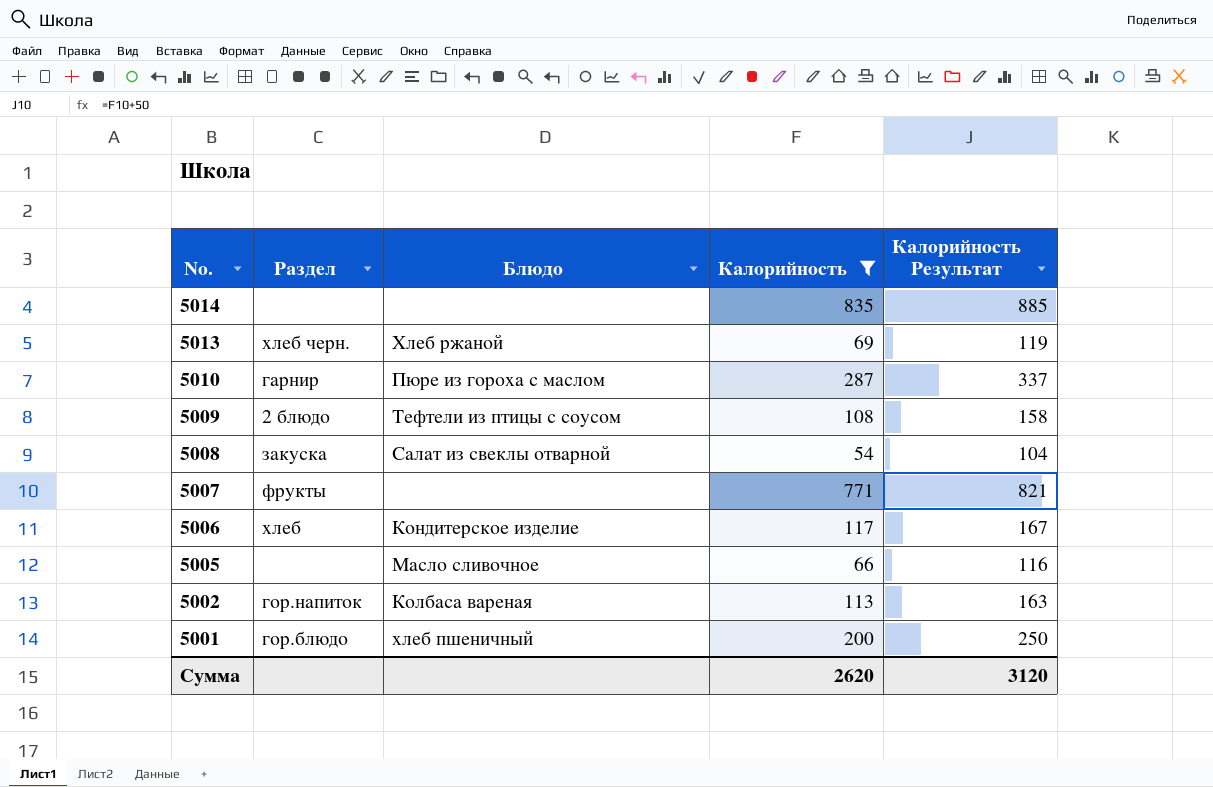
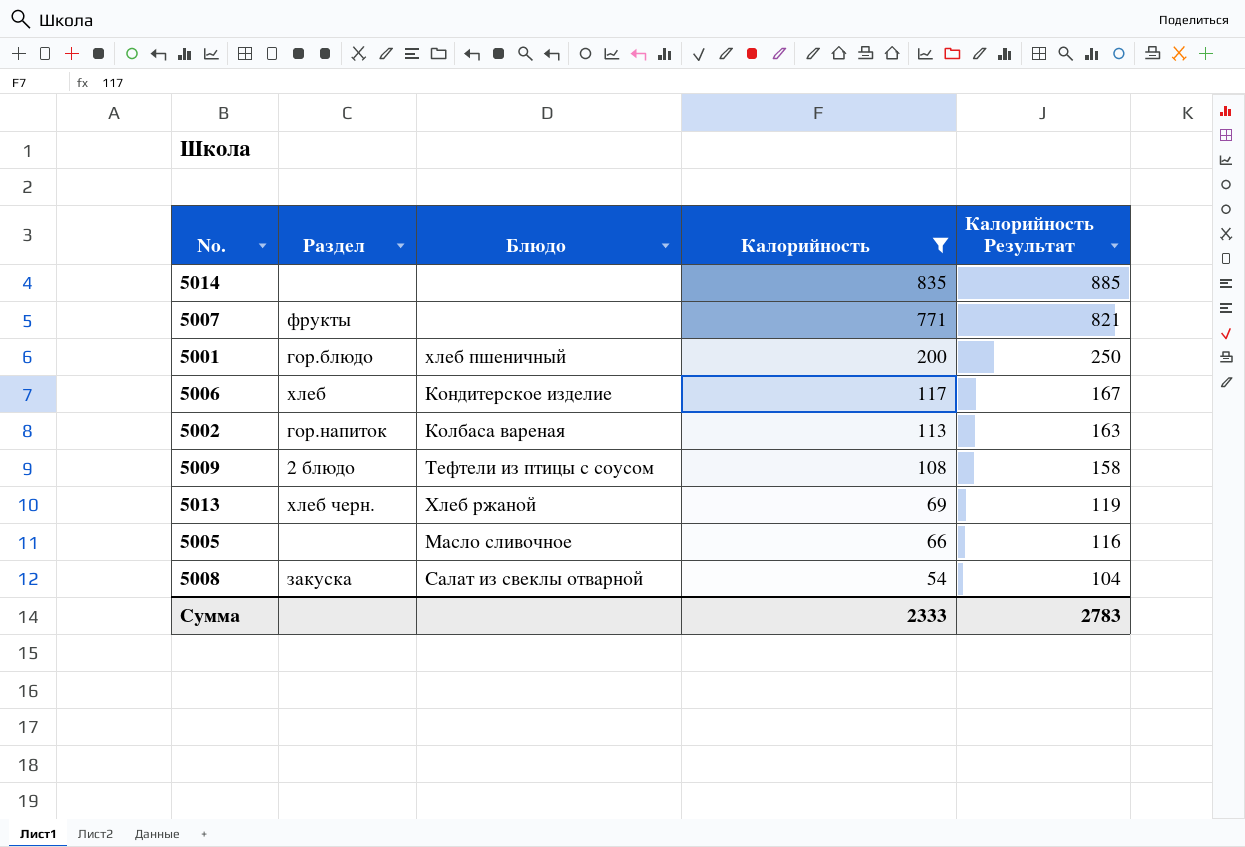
row order: No. descending -> Калорийность descending
row 5010: гарнир | Пюре из гороха с маслом | 287 | 337 -> none
Сумма | Калорийность: 2620 -> 2333
Сумма | Калорийность Результат: 3120 -> 2783

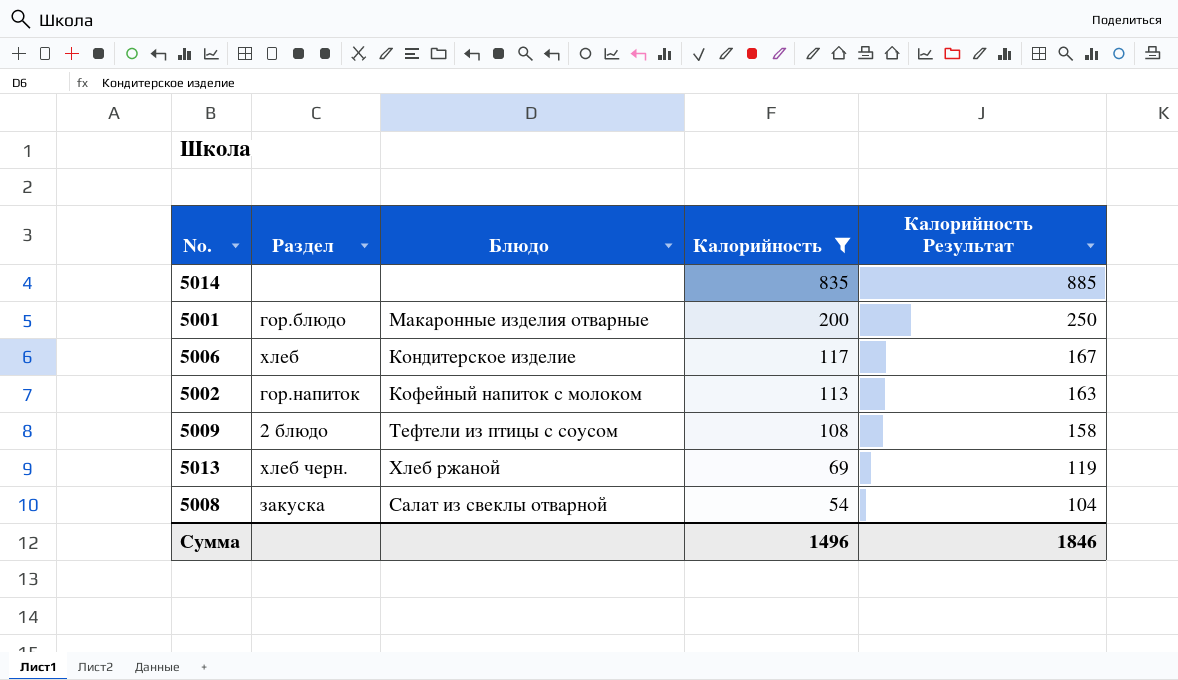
row 5007: фрукты | none | 771 | 821 -> none
row 5005: none | Масло сливочное | 66 | 116 -> none
5001 | Блюдо: хлеб пшеничный -> Макаронные изделия отварные
5002 | Блюдо: Колбаса вареная -> Кофейный напиток с молоком
Сумма | Калорийность: 2333 -> 1496
Сумма | Калорийность Результат: 2783 -> 1846

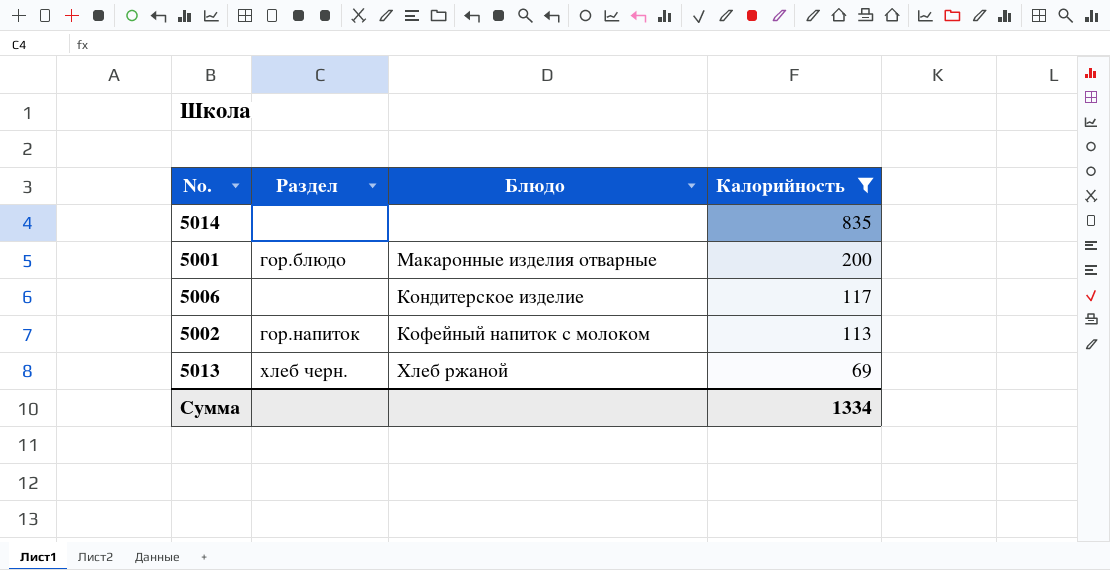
column Калорийность Результат | formula: [Калорийность] + 50 -> none
row 5009: 2 блюдо | Тефтели из птицы с соусом | 108 | 158 -> none
row 5008: закуска | Салат из свеклы отварной | 54 | 104 -> none
5006 | Раздел: хлеб -> none
Сумма | Калорийность: 1496 -> 1334

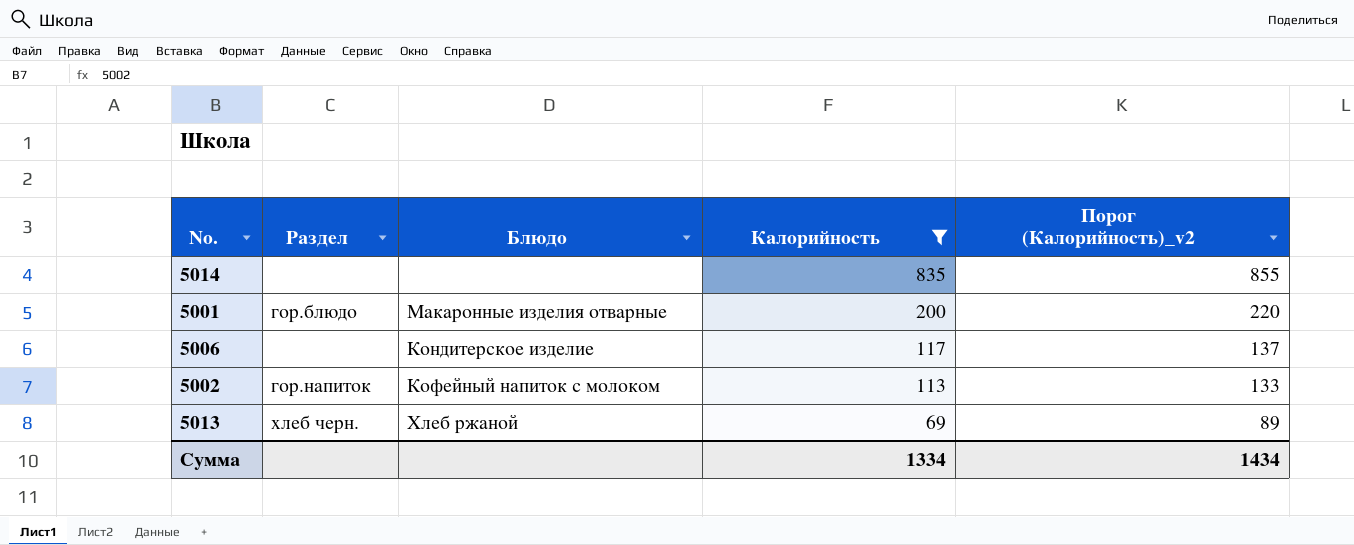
column Порог (Калорийность)_v2 | formula: none -> [Калорийность] + 20

